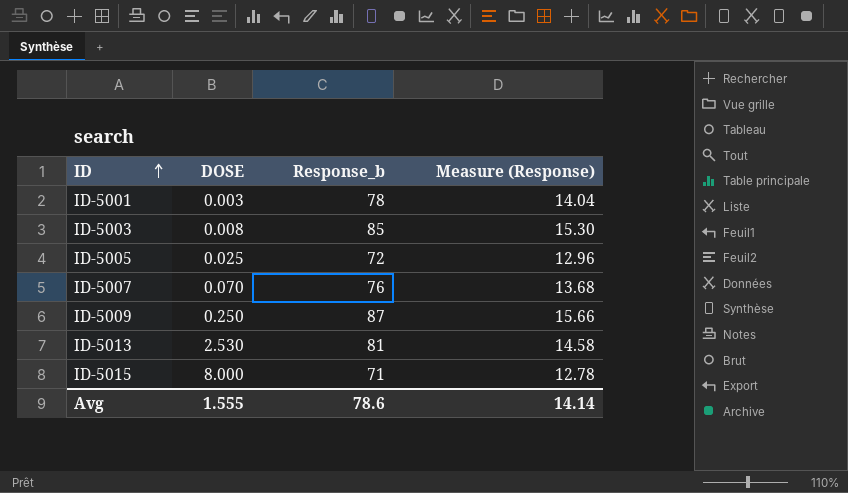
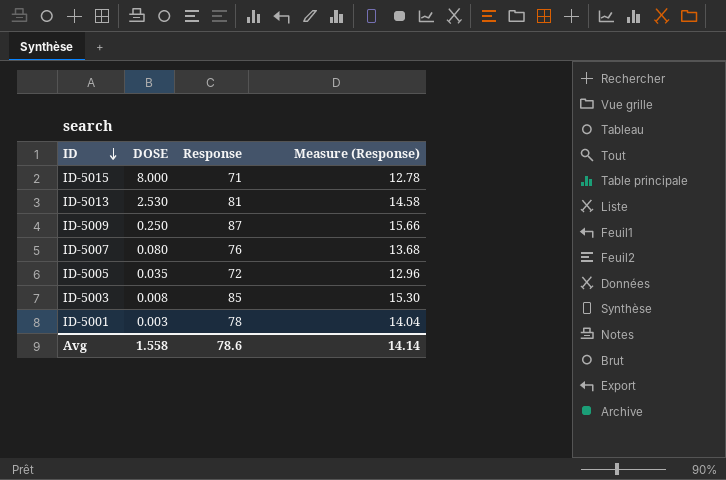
row order: ID ascending -> ID descending
column name: Response_b -> Response
ID-5007 | DOSE: 0.070 -> 0.080
ID-5005 | DOSE: 0.025 -> 0.035
Avg | DOSE: 1.555 -> 1.558

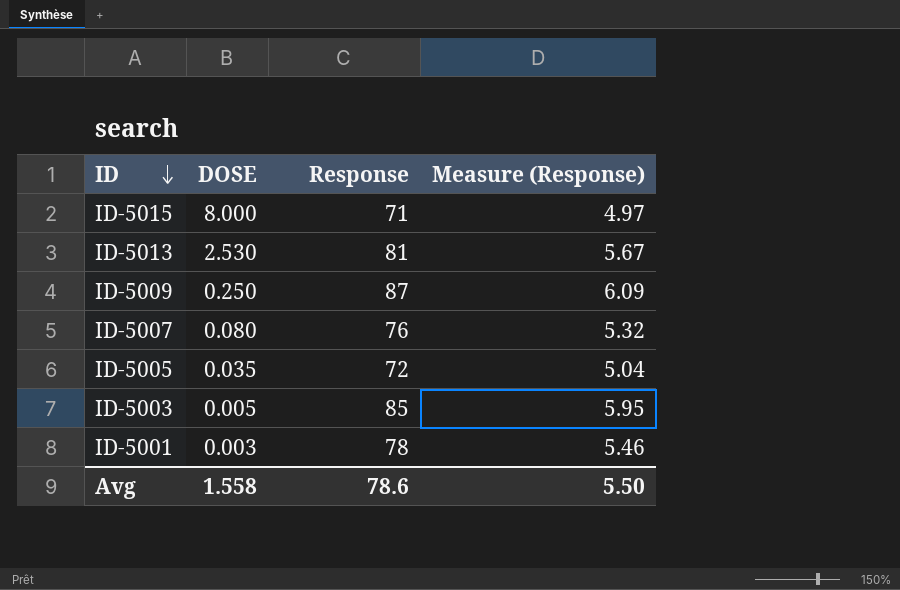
column Measure (Response) | formula: [Response] * 0.18 -> [Response] * 0.07
ID-5003 | DOSE: 0.008 -> 0.005
Avg | Measure (Response): 14.14 -> 5.50

